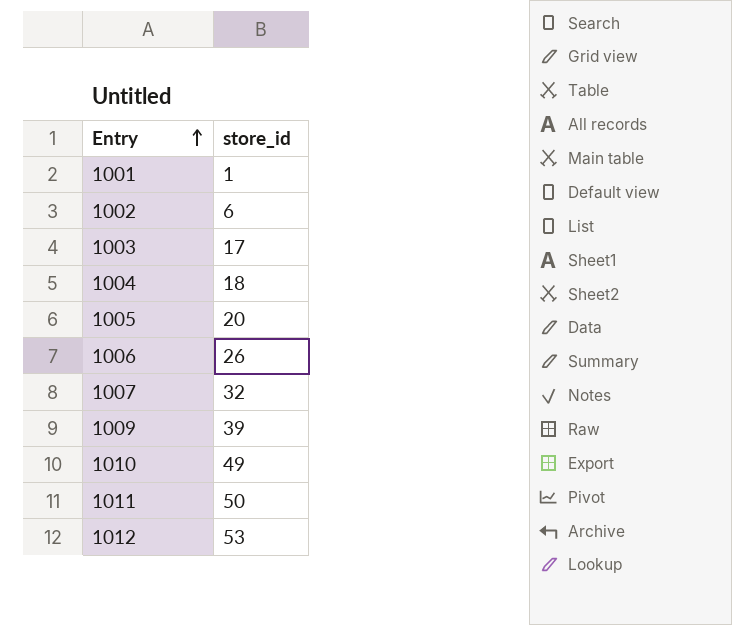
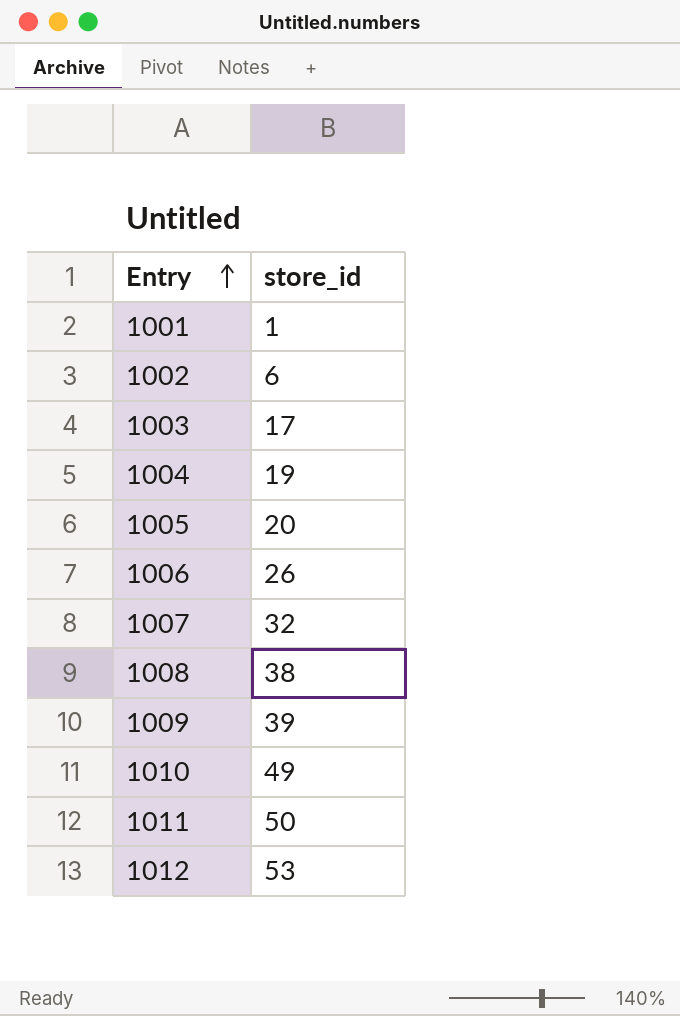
1004 | store_id: 18 -> 19
row 1008: none -> 38

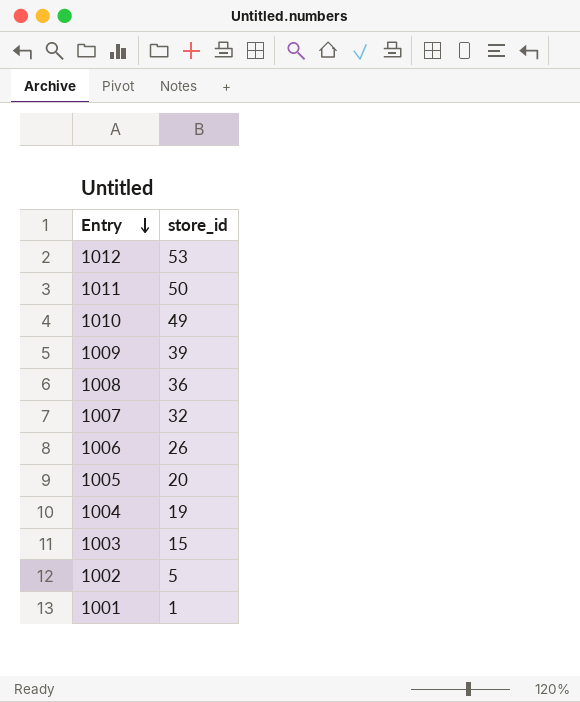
row order: Entry ascending -> Entry descending
1008 | store_id: 38 -> 36
1003 | store_id: 17 -> 15
1002 | store_id: 6 -> 5

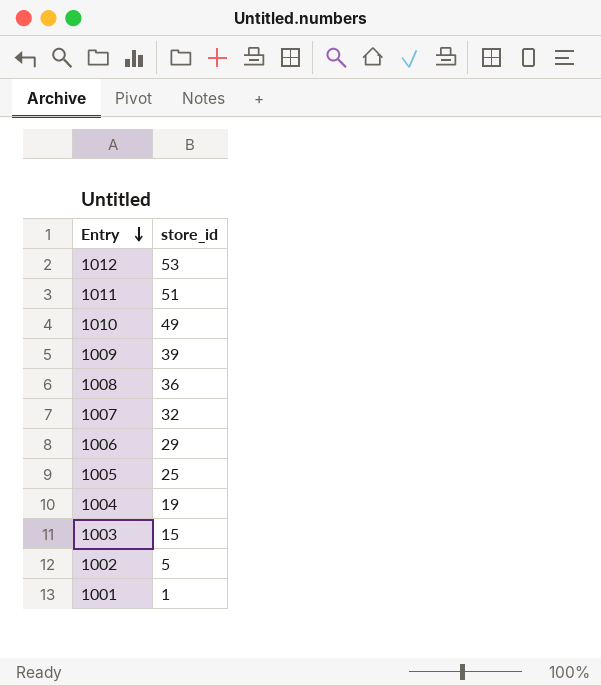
1011 | store_id: 50 -> 51
1006 | store_id: 26 -> 29
1005 | store_id: 20 -> 25

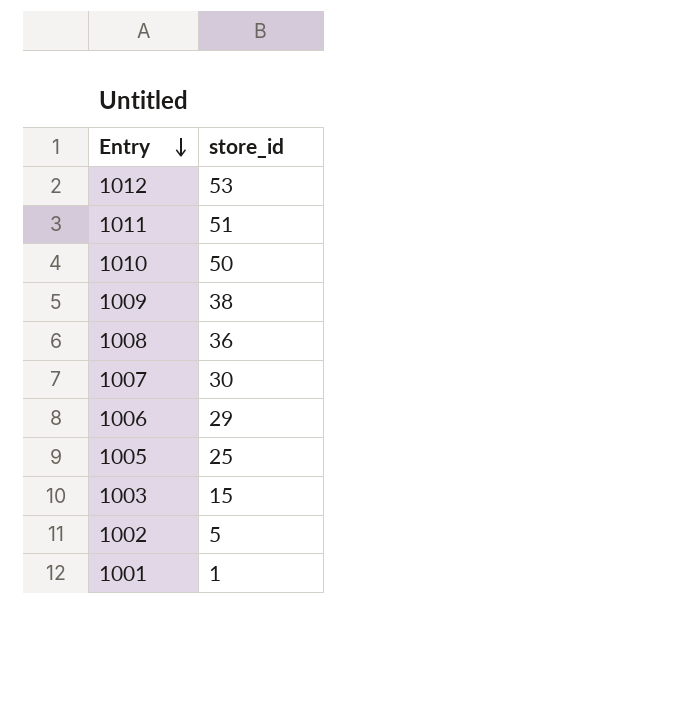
row 1004: 19 -> none
1010 | store_id: 49 -> 50
1009 | store_id: 39 -> 38
1007 | store_id: 32 -> 30

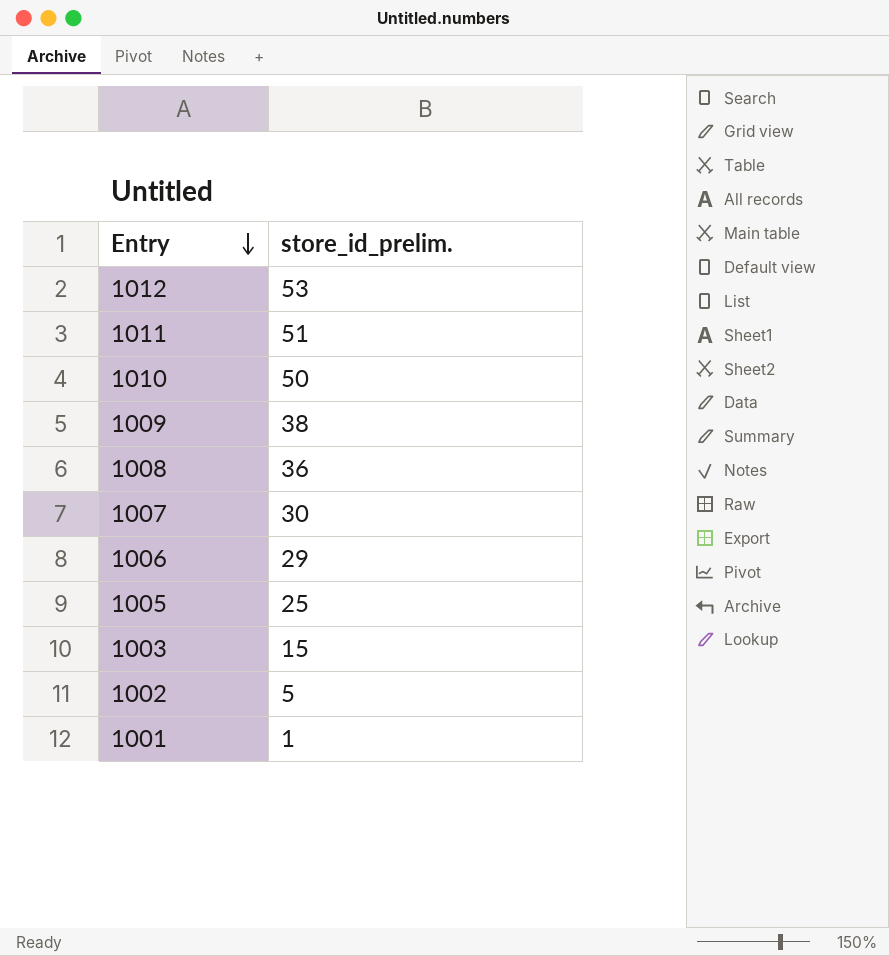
column name: store_id -> store_id_prelim.

